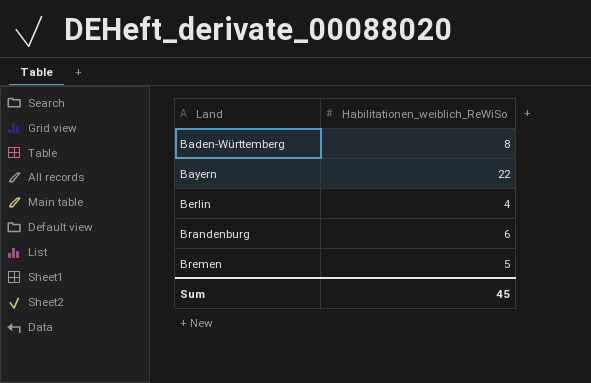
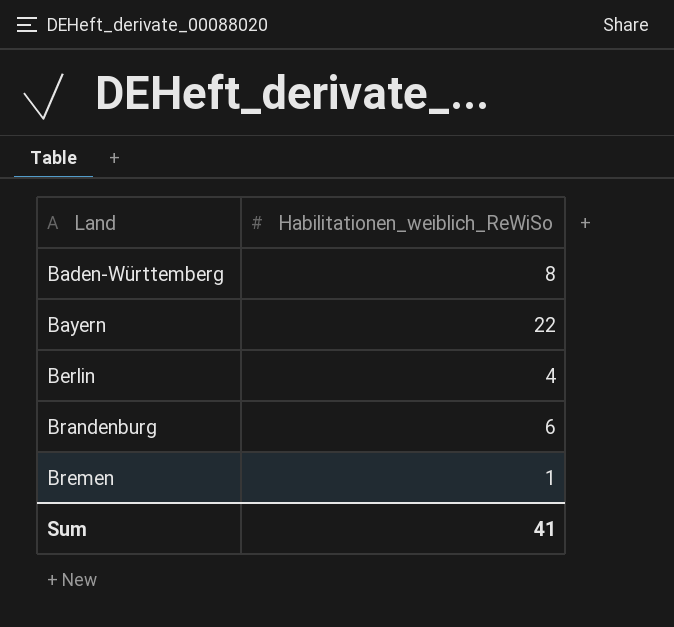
Bremen | Habilitationen_weiblich_ReWiSo: 5 -> 1
Sum | Habilitationen_weiblich_ReWiSo: 45 -> 41

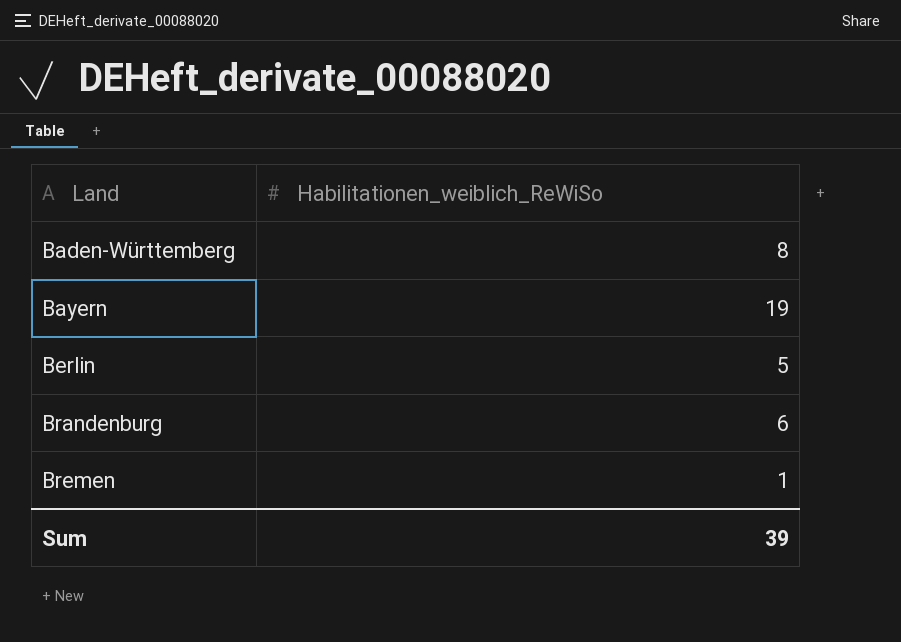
Bayern | Habilitationen_weiblich_ReWiSo: 22 -> 19
Berlin | Habilitationen_weiblich_ReWiSo: 4 -> 5
Sum | Habilitationen_weiblich_ReWiSo: 41 -> 39

